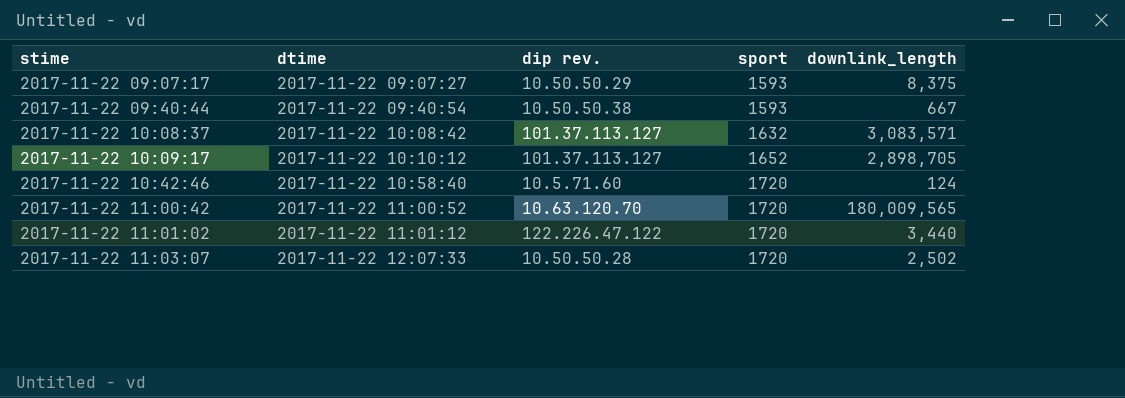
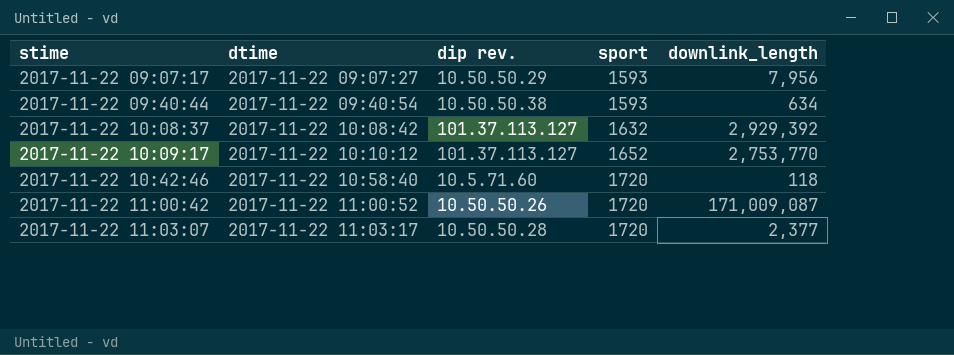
row 2017-11-22 11:01:02: 2017-11-22 11:01:12 | 122.226.47.122 | 1720 | 3,440 -> none
2017-11-22 09:07:17 | downlink_length: 8,375 -> 7,956
2017-11-22 09:40:44 | downlink_length: 667 -> 634
2017-11-22 10:08:37 | downlink_length: 3,083,571 -> 2,929,392
2017-11-22 10:09:17 | downlink_length: 2,898,705 -> 2,753,770
2017-11-22 10:42:46 | downlink_length: 124 -> 118
2017-11-22 11:00:42 | dip rev.: 10.63.120.70 -> 10.50.50.26
2017-11-22 11:00:42 | downlink_length: 180,009,565 -> 171,009,087
2017-11-22 11:03:07 | dtime: 2017-11-22 12:07:33 -> 2017-11-22 11:03:17
2017-11-22 11:03:07 | downlink_length: 2,502 -> 2,377

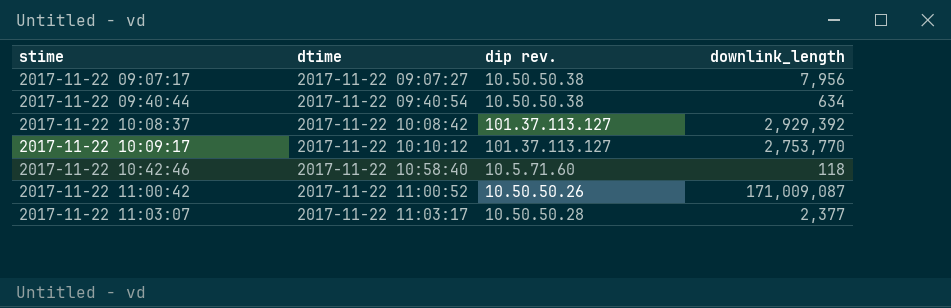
column sport | position: 4 -> none
2017-11-22 09:07:17 | dip rev.: 10.50.50.29 -> 10.50.50.38

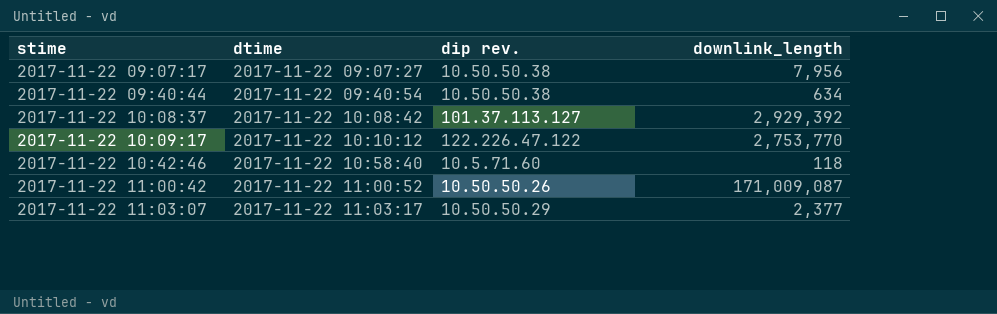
2017-11-22 10:09:17 | dip rev.: 101.37.113.127 -> 122.226.47.122
2017-11-22 11:03:07 | dip rev.: 10.50.50.28 -> 10.50.50.29

